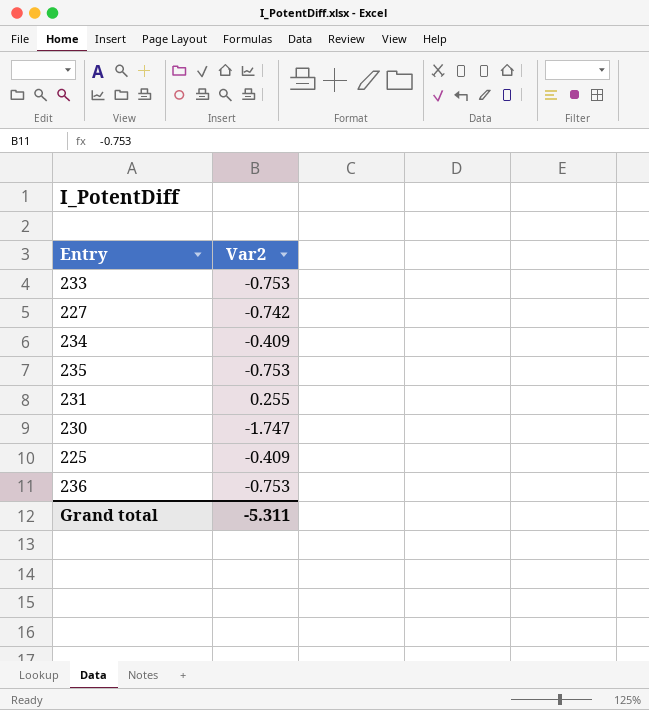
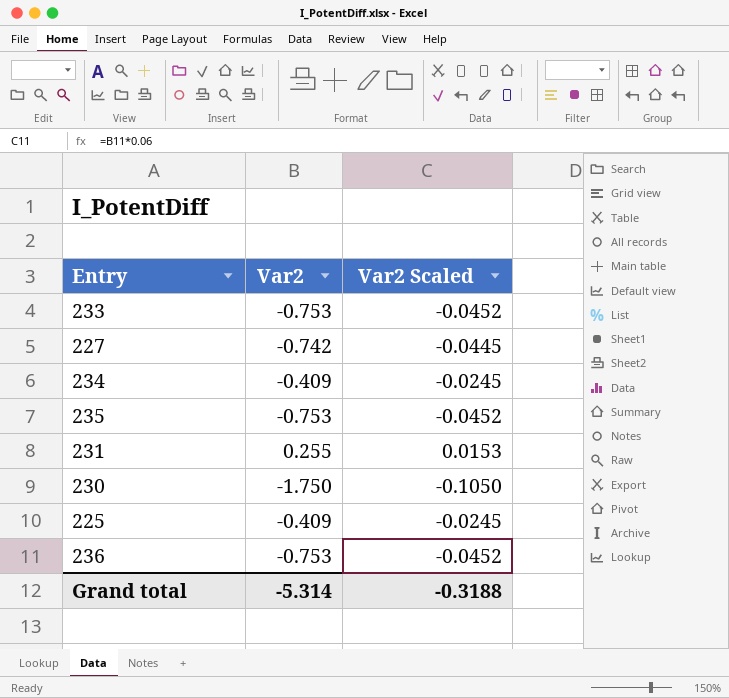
column Var2 Scaled | formula: none -> [Var2] * 0.06
230 | Var2: -1.747 -> -1.750
Grand total | Var2: -5.311 -> -5.314

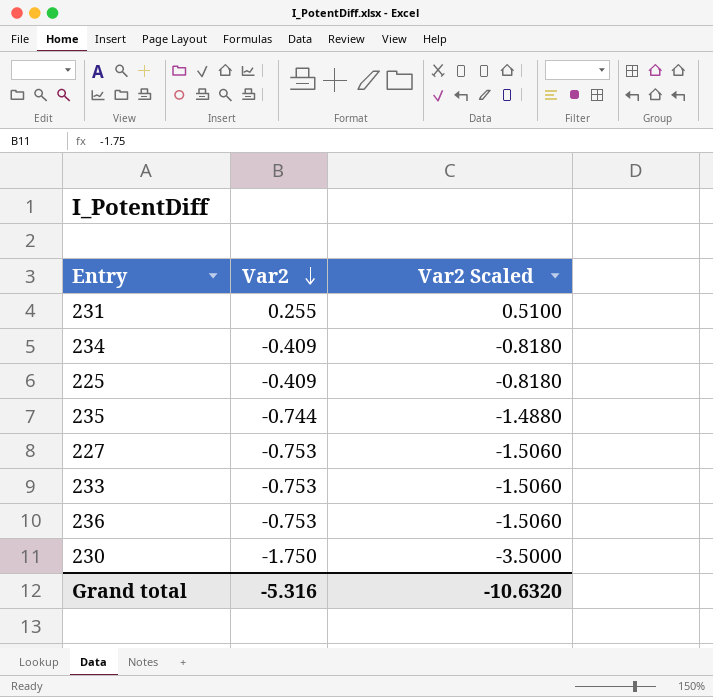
row order: none -> Var2 descending
column Var2 Scaled | formula: [Var2] * 0.06 -> [Var2] * 2
235 | Var2: -0.753 -> -0.744
227 | Var2: -0.742 -> -0.753
Grand total | Var2: -5.314 -> -5.316
Grand total | Var2 Scaled: -0.3188 -> -10.6320

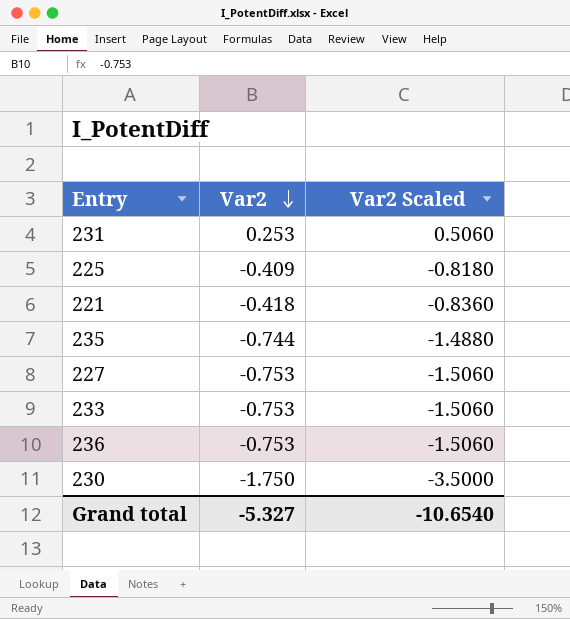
row 234: -0.409 | -0.8180 -> none
231 | Var2: 0.255 -> 0.253
231 | Var2 Scaled: 0.5100 -> 0.5060
row 221: none -> -0.418 | -0.8360
Grand total | Var2: -5.316 -> -5.327
Grand total | Var2 Scaled: -10.6320 -> -10.6540

